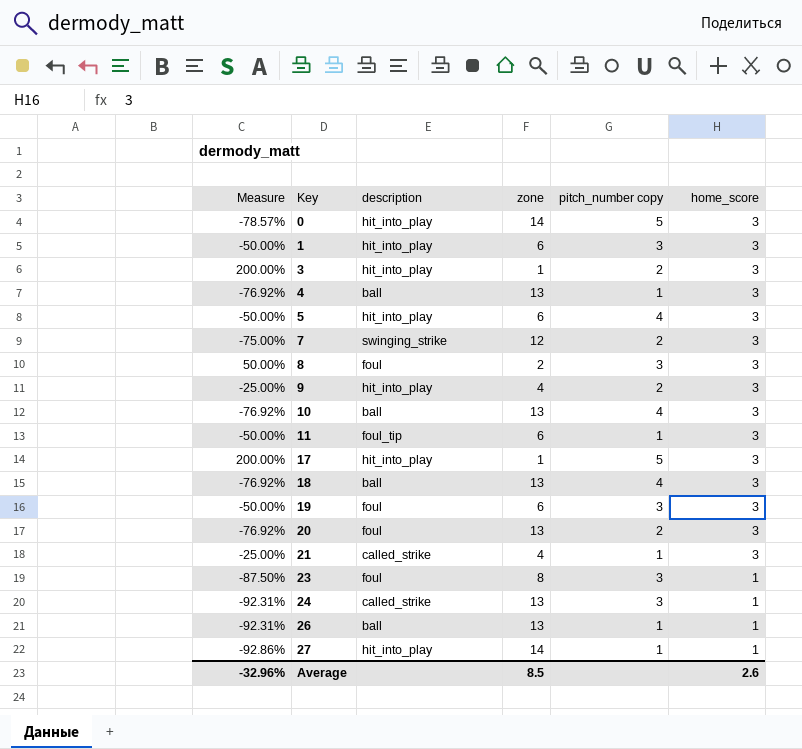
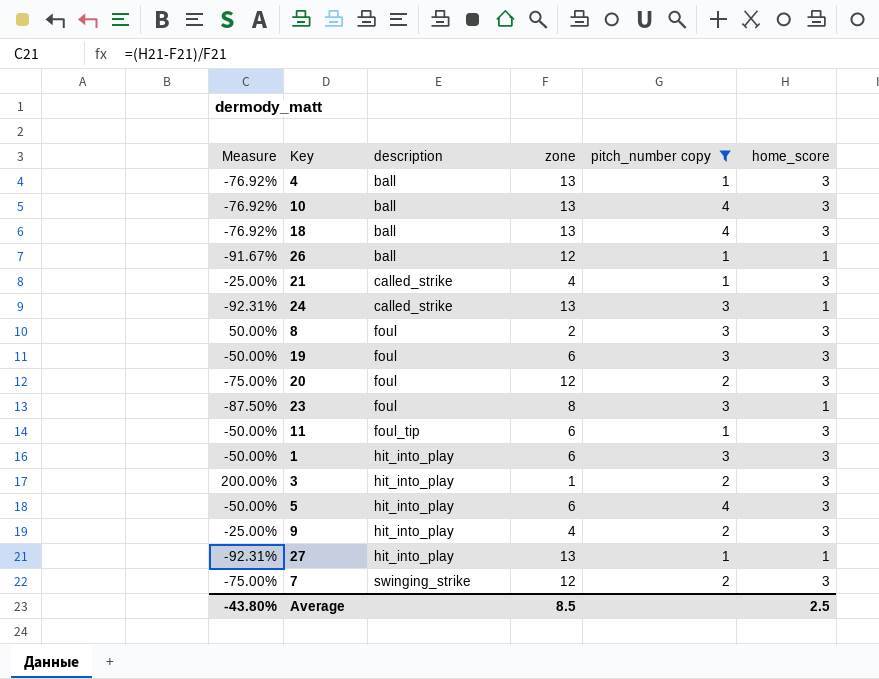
filter: none -> pitch_number copy != 5
row order: Key ascending -> description ascending
26 | Measure: -92.31% -> -91.67%
26 | zone: 13 -> 12
20 | Measure: -76.92% -> -75.00%
20 | zone: 13 -> 12
27 | Measure: -92.86% -> -92.31%
27 | zone: 14 -> 13
Average | Measure: -32.96% -> -43.80%
Average | home_score: 2.6 -> 2.5

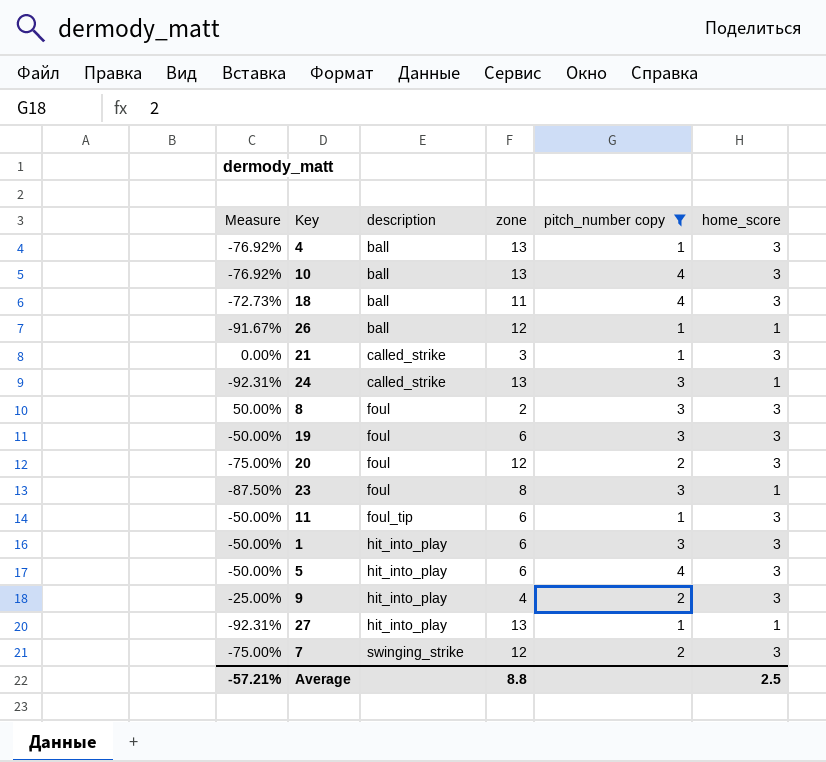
row 3: 200.00% | hit_into_play | 1 | 2 | 3 -> none
18 | Measure: -76.92% -> -72.73%
18 | zone: 13 -> 11
21 | Measure: -25.00% -> 0.00%
21 | zone: 4 -> 3
Average | Measure: -43.80% -> -57.21%
Average | zone: 8.5 -> 8.8

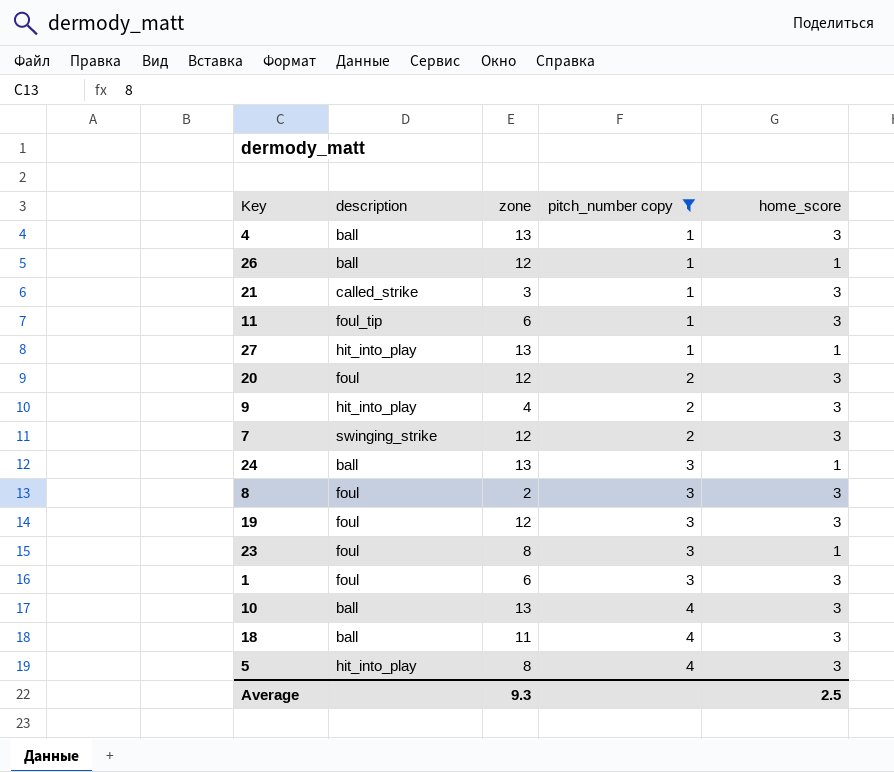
row order: description ascending -> pitch_number copy ascending
column Measure | formula: ([home_score] - [zone]) / [zone] -> none
24 | description: called_strike -> ball
19 | zone: 6 -> 12
1 | description: hit_into_play -> foul
5 | zone: 6 -> 8
Average | zone: 8.8 -> 9.3

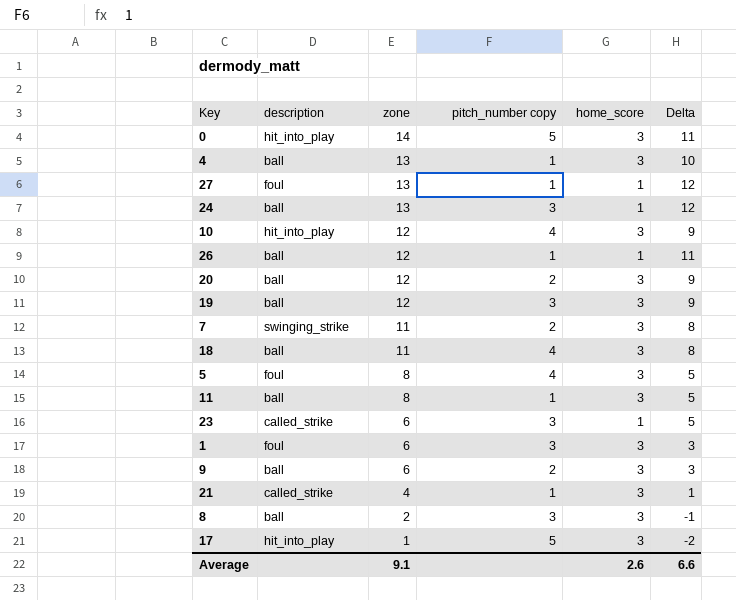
filter: pitch_number copy != 5 -> none
row order: pitch_number copy ascending -> zone descending
column Delta | formula: none -> [zone] - [home_score]
27 | description: hit_into_play -> foul
10 | description: ball -> hit_into_play
10 | zone: 13 -> 12
20 | description: foul -> ball
19 | description: foul -> ball
7 | zone: 12 -> 11
5 | description: hit_into_play -> foul
11 | description: foul_tip -> ball
11 | zone: 6 -> 8
23 | description: foul -> called_strike
23 | zone: 8 -> 6
9 | description: hit_into_play -> ball
9 | zone: 4 -> 6
21 | zone: 3 -> 4
8 | description: foul -> ball
Average | zone: 9.3 -> 9.1
Average | home_score: 2.5 -> 2.6

